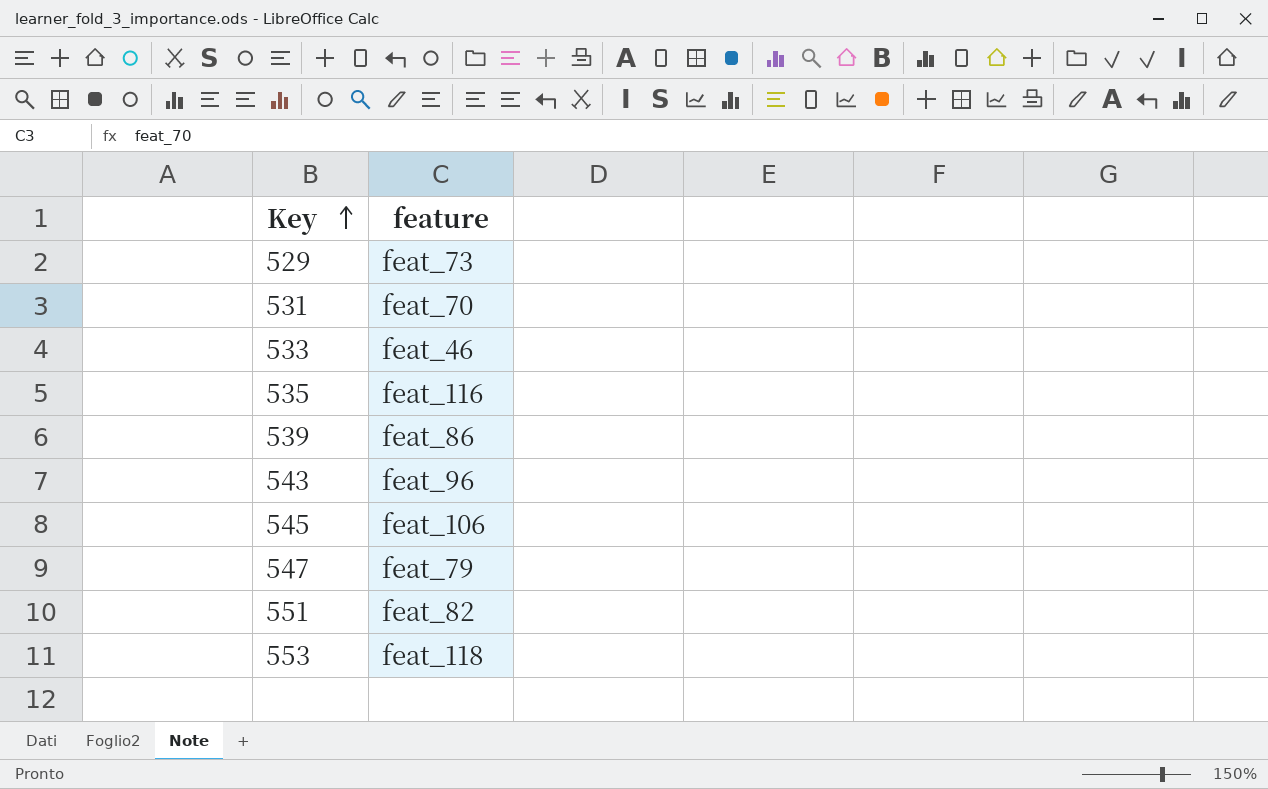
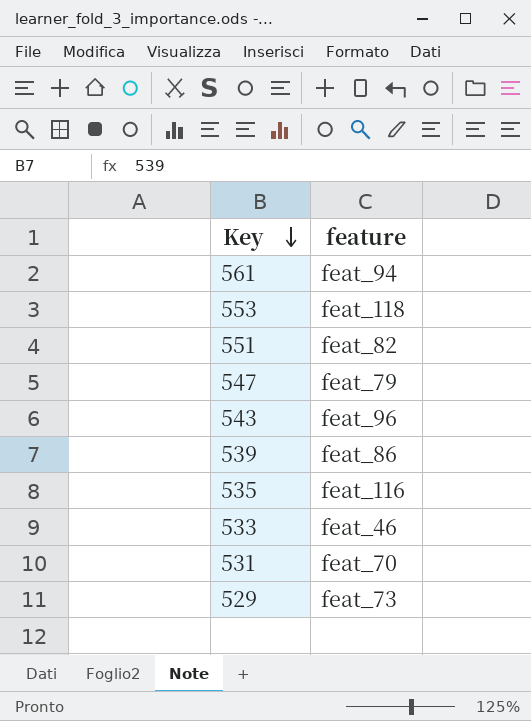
row order: Key ascending -> Key descending
row 545: feat_106 -> none
row 561: none -> feat_94

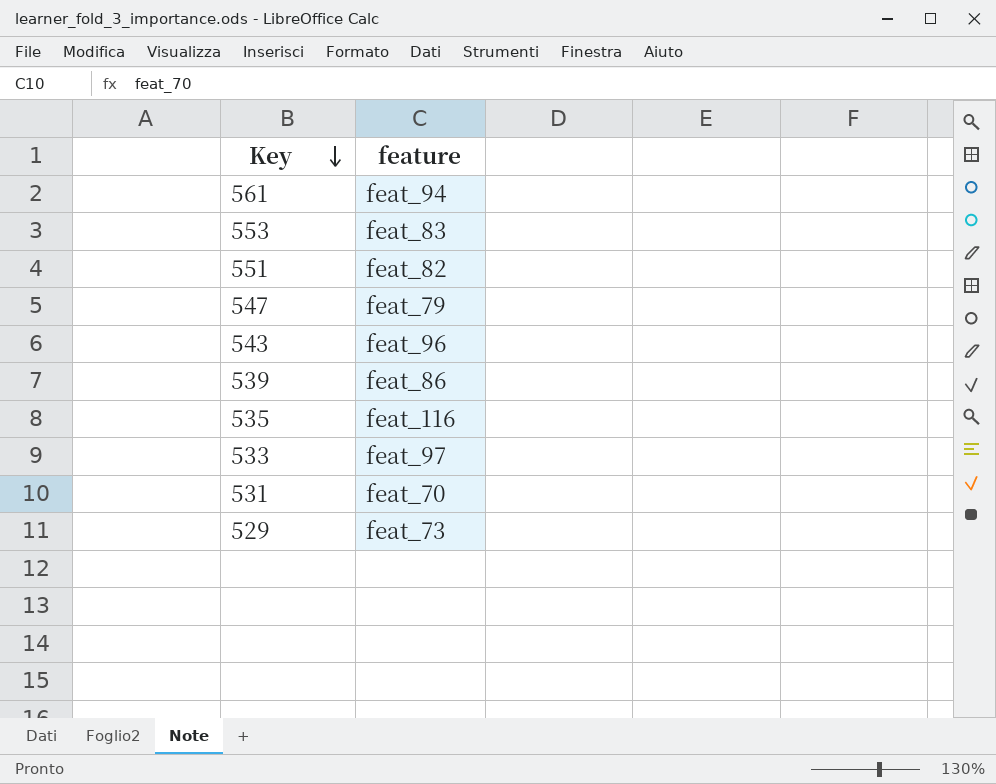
553 | feature: feat_118 -> feat_83
533 | feature: feat_46 -> feat_97

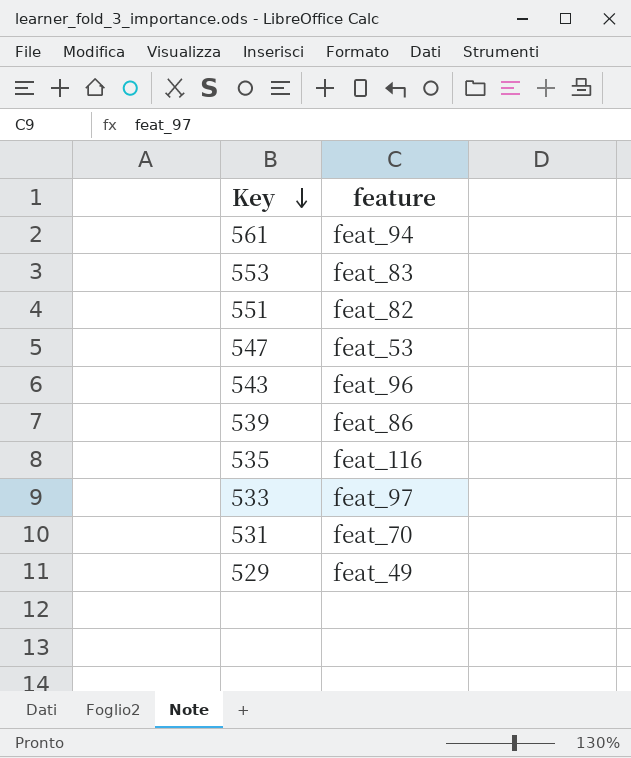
547 | feature: feat_79 -> feat_53
529 | feature: feat_73 -> feat_49

